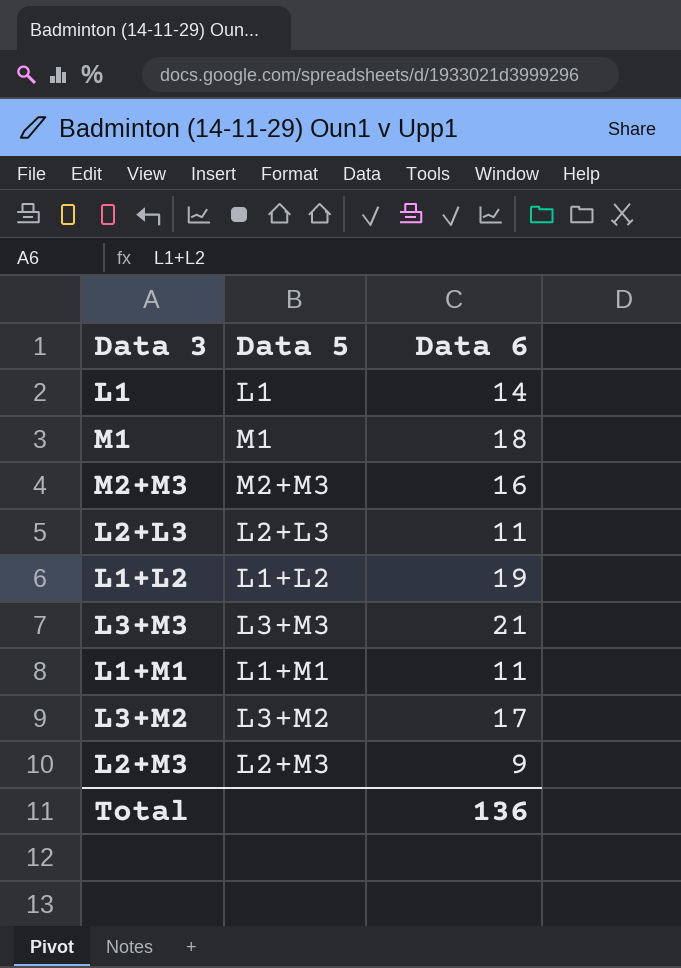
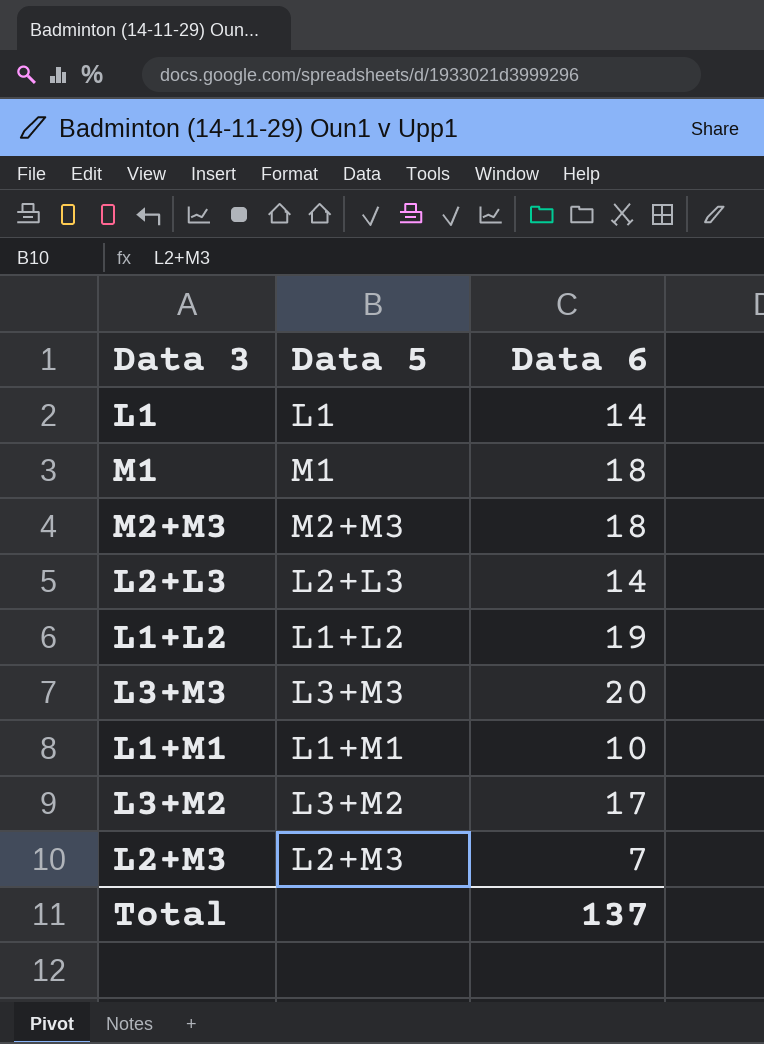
M2+M3 | Data 6: 16 -> 18
L2+L3 | Data 6: 11 -> 14
L3+M3 | Data 6: 21 -> 20
L1+M1 | Data 6: 11 -> 10
L2+M3 | Data 6: 9 -> 7
Total | Data 6: 136 -> 137

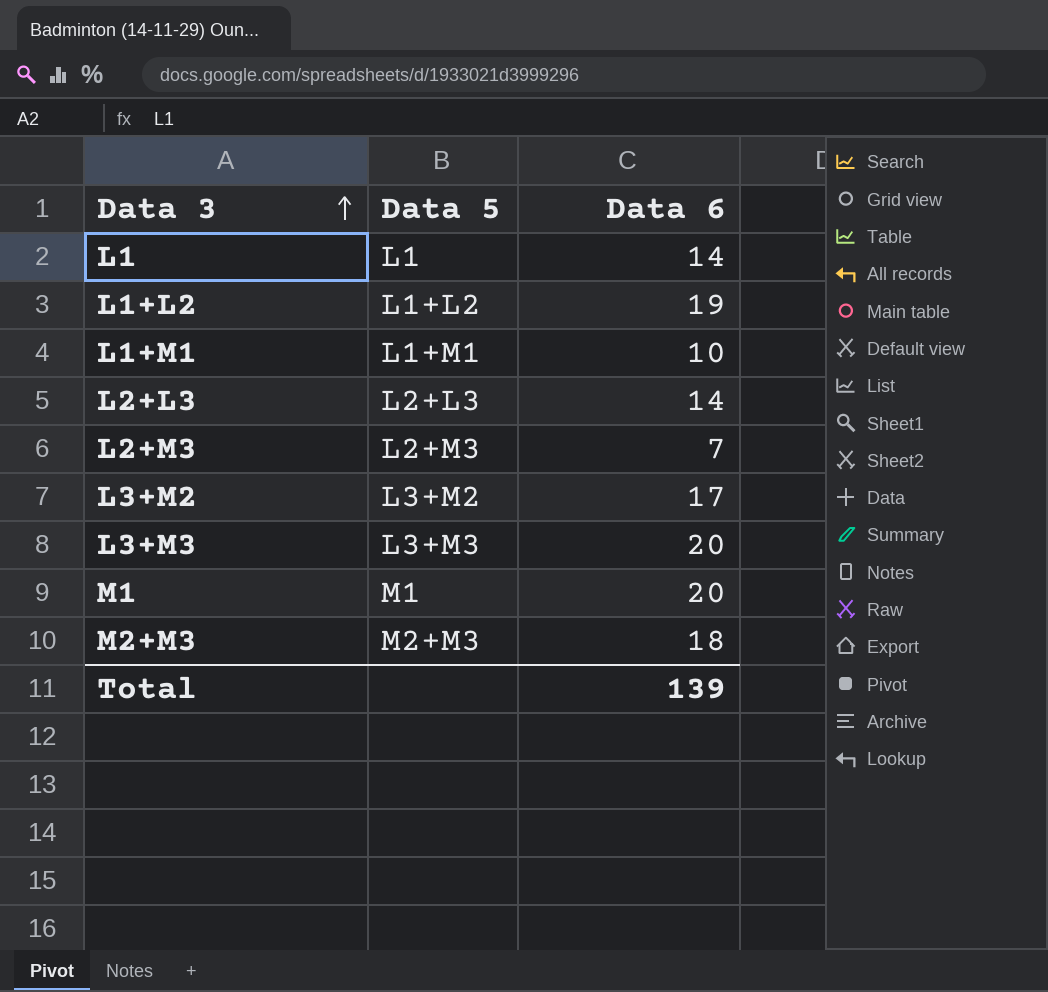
row order: none -> Data 3 ascending
M1 | Data 6: 18 -> 20
Total | Data 6: 137 -> 139

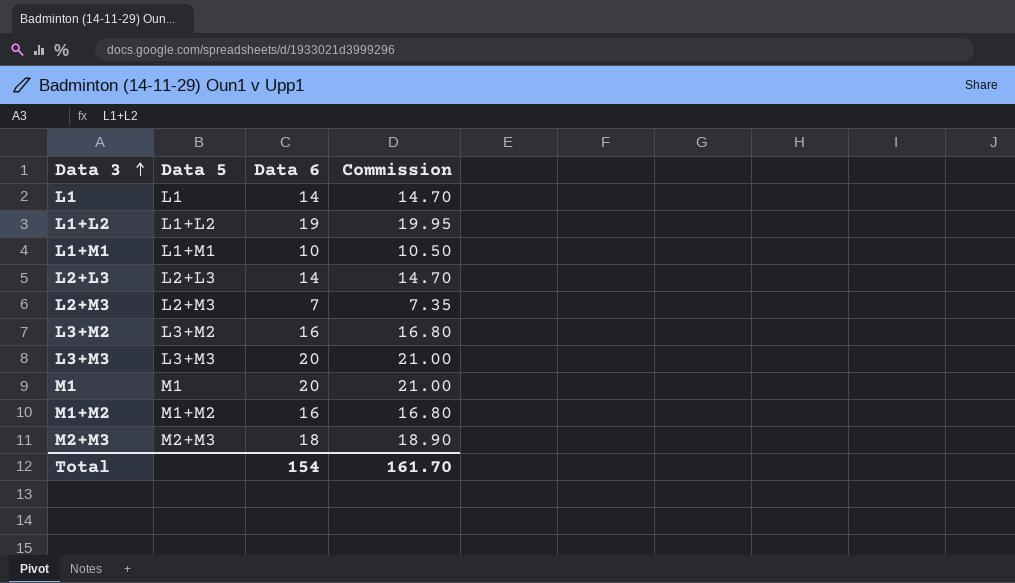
column Commission | formula: none -> [Data 6] * 1.05
L3+M2 | Data 6: 17 -> 16
row M1+M2: none -> M1+M2 | 16 | 16.80
Total | Data 6: 139 -> 154

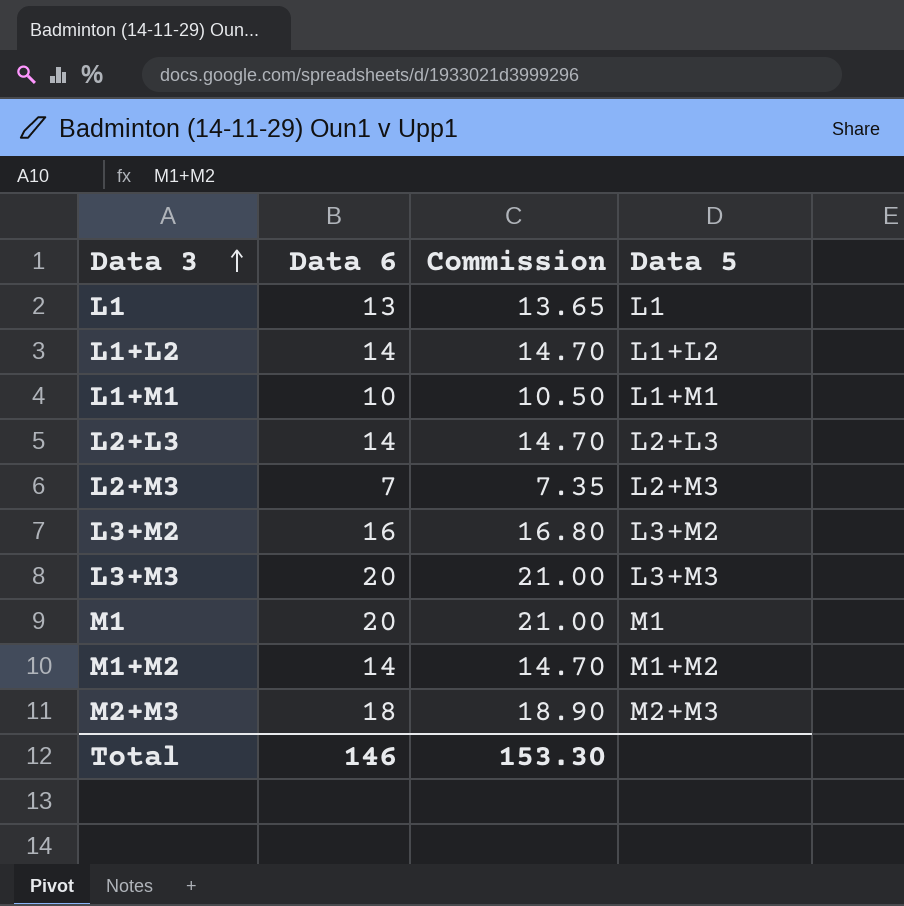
column Data 5 | position: 2 -> 4
L1 | Data 6: 14 -> 13
L1 | Commission: 14.70 -> 13.65
L1+L2 | Data 6: 19 -> 14
L1+L2 | Commission: 19.95 -> 14.70
M1+M2 | Data 6: 16 -> 14
M1+M2 | Commission: 16.80 -> 14.70
Total | Data 6: 154 -> 146
Total | Commission: 161.70 -> 153.30

